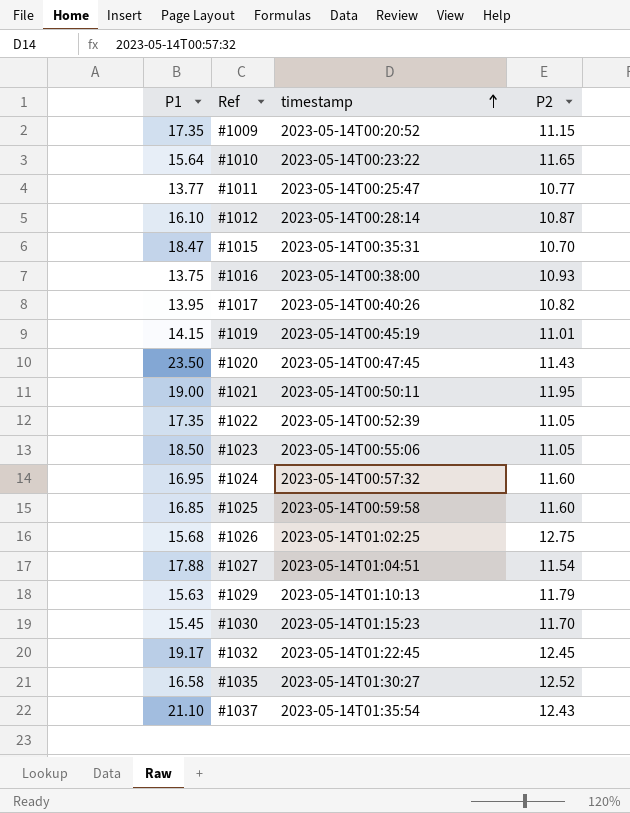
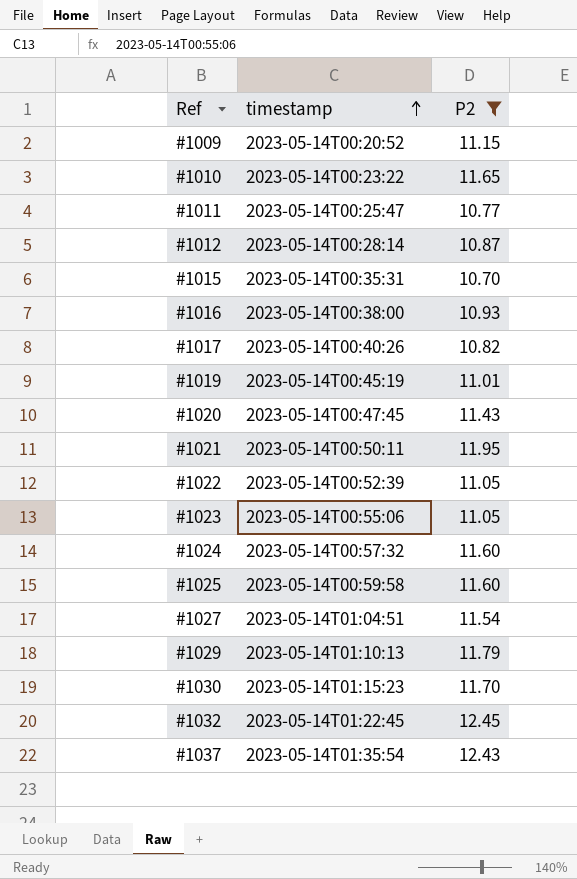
filter: none -> P2 <= 12.45
column P1 | position: 1 -> none

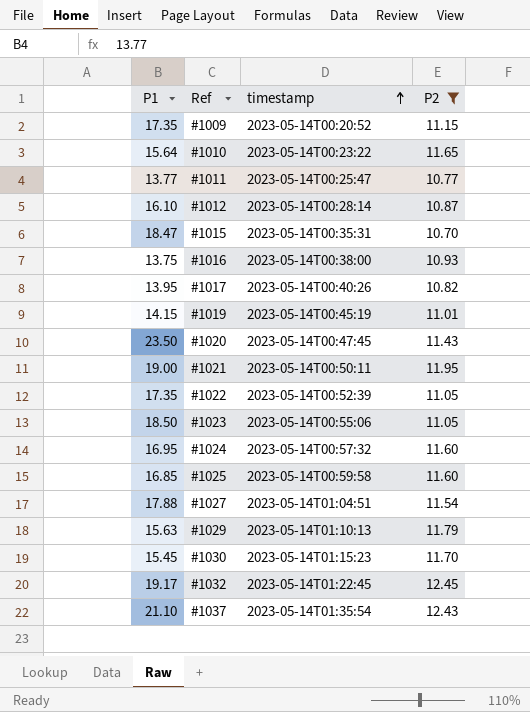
column P1 | position: none -> 1

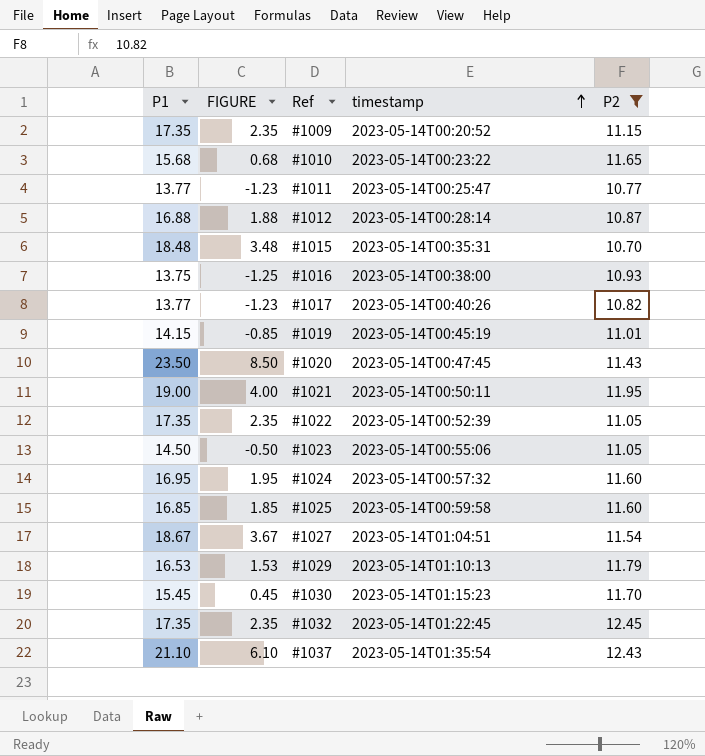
column FIGURE | formula: none -> [P1] - 15
#1010 | P1: 15.64 -> 15.68
#1012 | P1: 16.10 -> 16.88
#1015 | P1: 18.47 -> 18.48
#1017 | P1: 13.95 -> 13.77
#1023 | P1: 18.50 -> 14.50
#1027 | P1: 17.88 -> 18.67
#1029 | P1: 15.63 -> 16.53
#1032 | P1: 19.17 -> 17.35

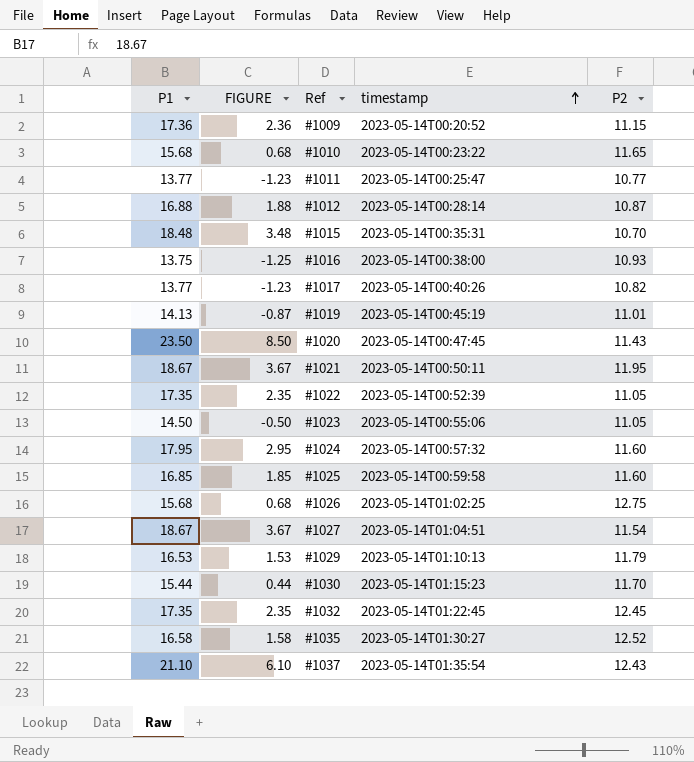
filter: P2 <= 12.45 -> none
#1009 | P1: 17.35 -> 17.36
#1009 | FIGURE: 2.35 -> 2.36
#1019 | P1: 14.15 -> 14.13
#1019 | FIGURE: -0.85 -> -0.87
#1021 | P1: 19.00 -> 18.67
#1021 | FIGURE: 4.00 -> 3.67
#1024 | P1: 16.95 -> 17.95
#1024 | FIGURE: 1.95 -> 2.95
#1030 | P1: 15.45 -> 15.44
#1030 | FIGURE: 0.45 -> 0.44

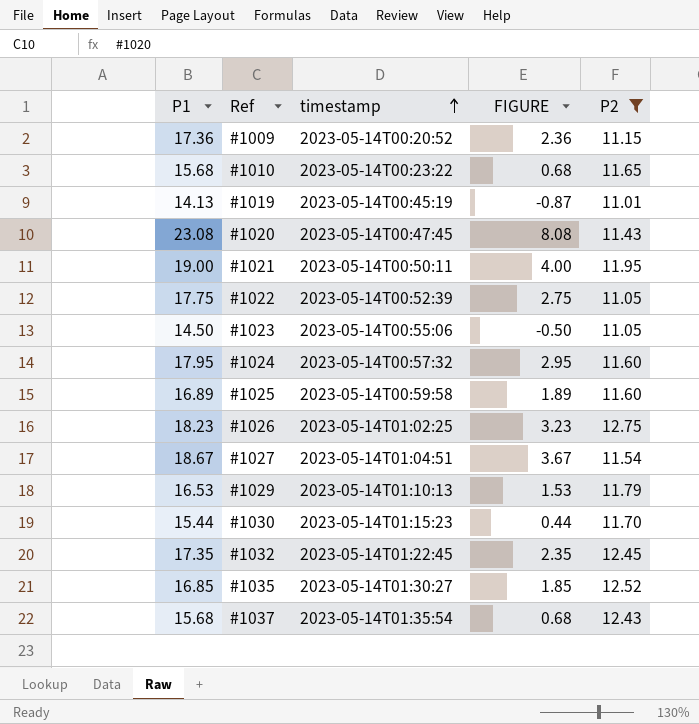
filter: none -> P2 >= 11.01
column FIGURE | position: 2 -> 4
#1020 | P1: 23.50 -> 23.08
#1020 | FIGURE: 8.50 -> 8.08
#1021 | P1: 18.67 -> 19.00
#1021 | FIGURE: 3.67 -> 4.00
#1022 | P1: 17.35 -> 17.75
#1022 | FIGURE: 2.35 -> 2.75
#1025 | P1: 16.85 -> 16.89
#1025 | FIGURE: 1.85 -> 1.89
#1026 | P1: 15.68 -> 18.23
#1026 | FIGURE: 0.68 -> 3.23
#1035 | P1: 16.58 -> 16.85
#1035 | FIGURE: 1.58 -> 1.85
#1037 | P1: 21.10 -> 15.68
#1037 | FIGURE: 6.10 -> 0.68

